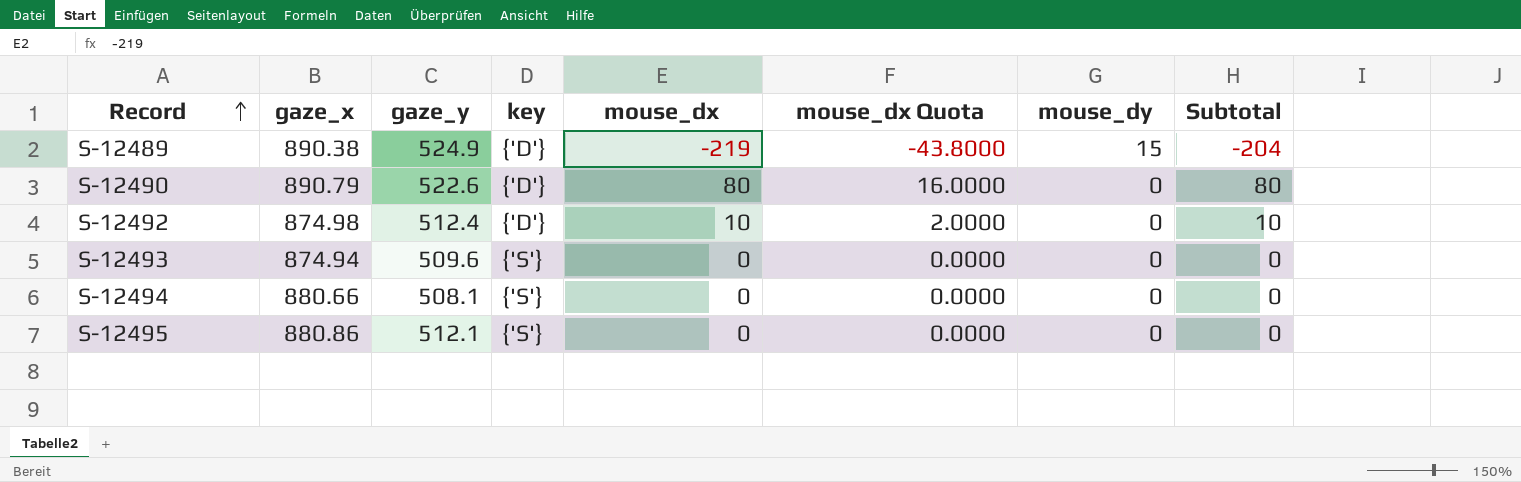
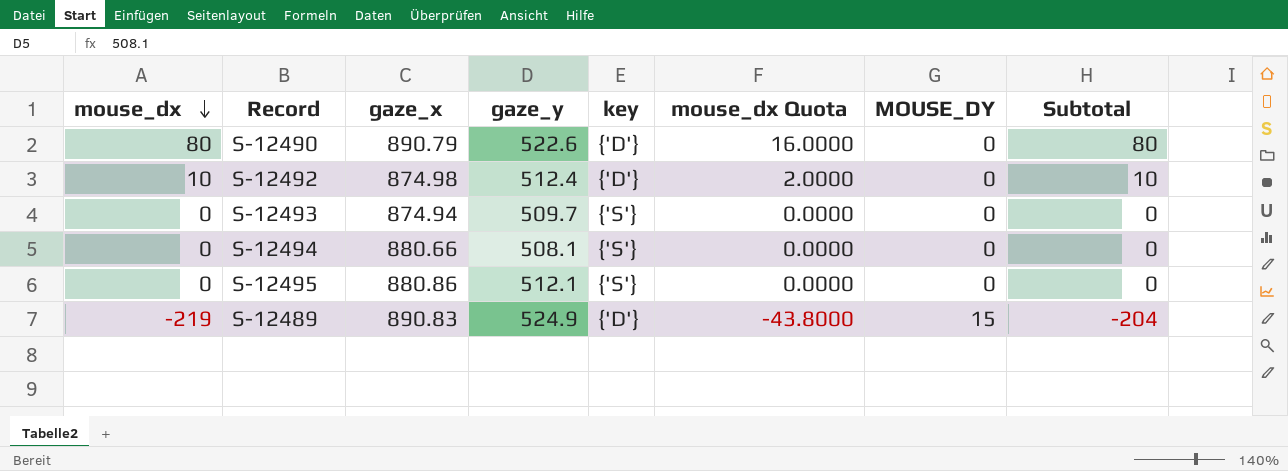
row order: Record ascending -> mouse_dx descending
column mouse_dx | position: 5 -> 1
column name: mouse_dy -> MOUSE_DY
S-12493 | gaze_y: 509.6 -> 509.7
S-12489 | gaze_x: 890.38 -> 890.83

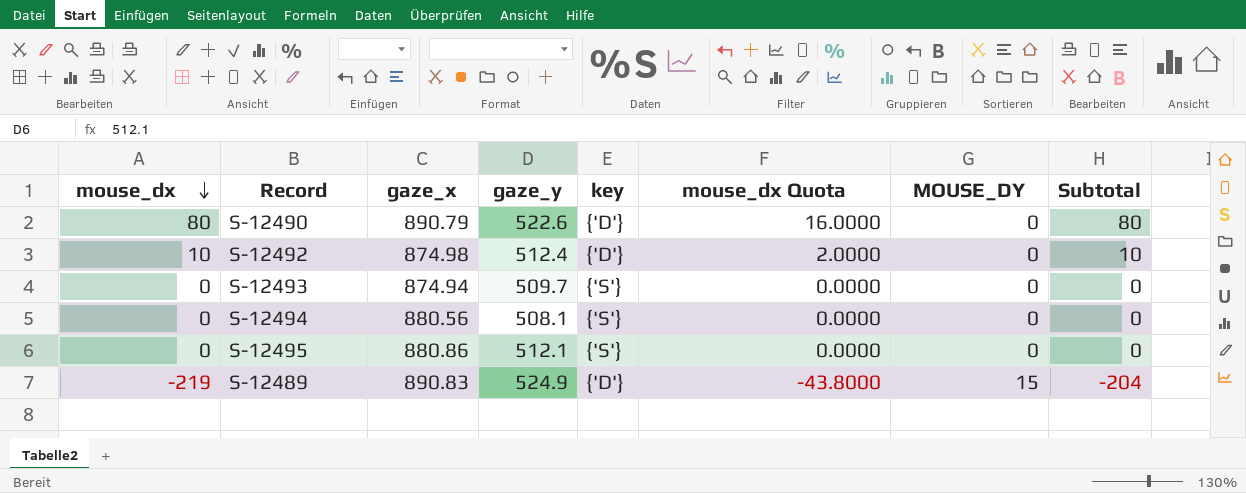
S-12494 | gaze_x: 880.66 -> 880.56

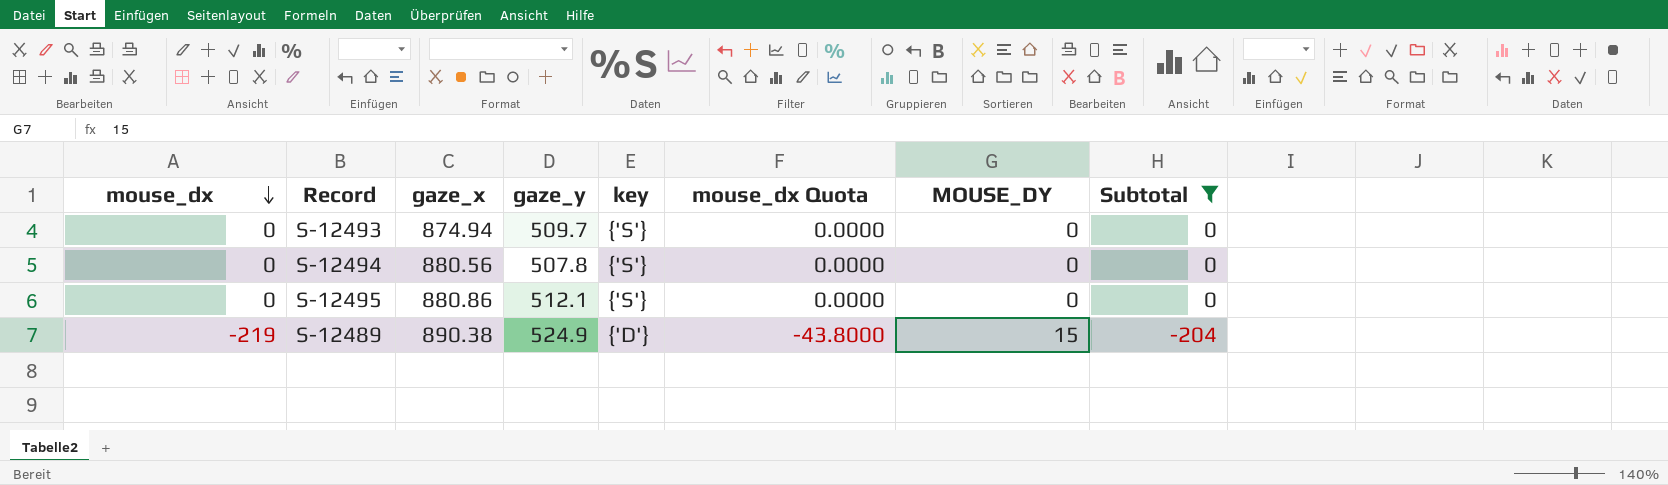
filter: none -> Subtotal <= 0
S-12494 | gaze_y: 508.1 -> 507.8
S-12489 | gaze_x: 890.83 -> 890.38

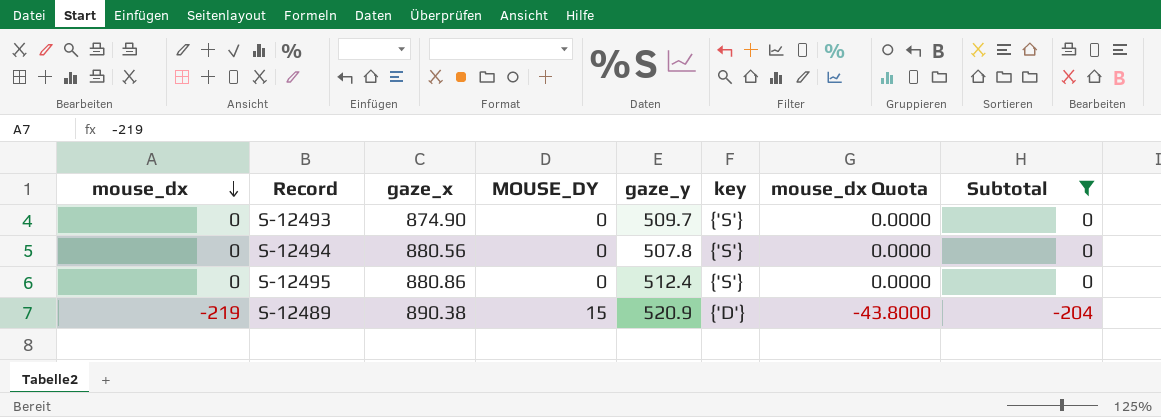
column MOUSE_DY | position: 7 -> 4
S-12493 | gaze_x: 874.94 -> 874.90
S-12495 | gaze_y: 512.1 -> 512.4
S-12489 | gaze_y: 524.9 -> 520.9

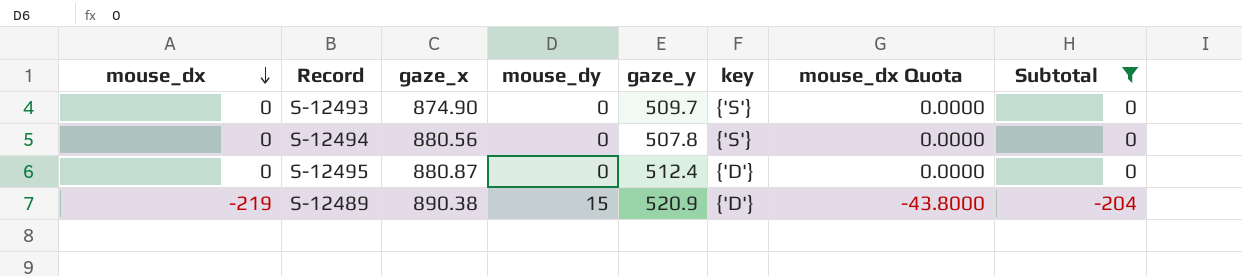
column name: MOUSE_DY -> mouse_dy
S-12495 | gaze_x: 880.86 -> 880.87
S-12495 | key: {'S'} -> {'D'}

